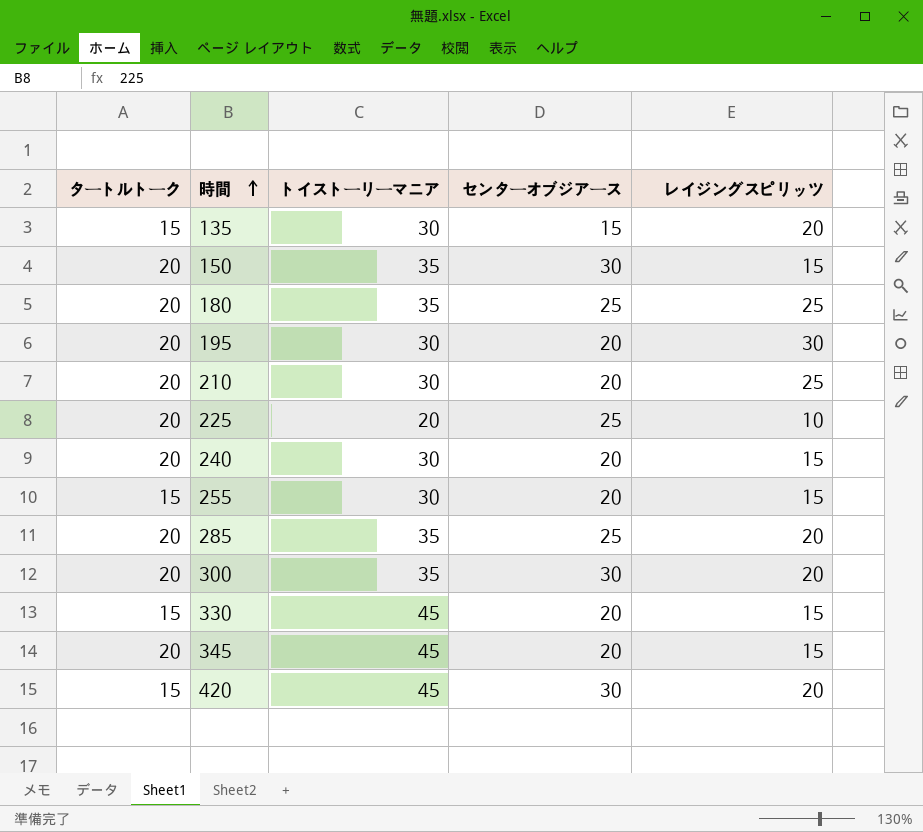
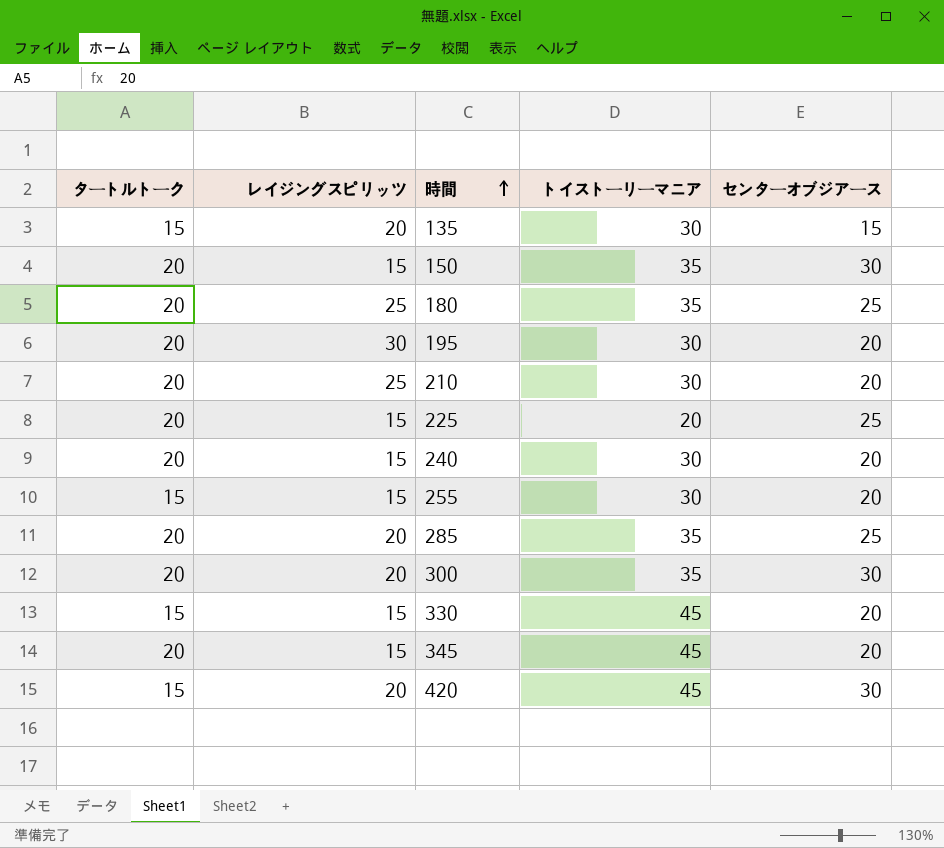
column レイジングスピリッツ | position: 5 -> 2
225 | レイジングスピリッツ: 10 -> 15

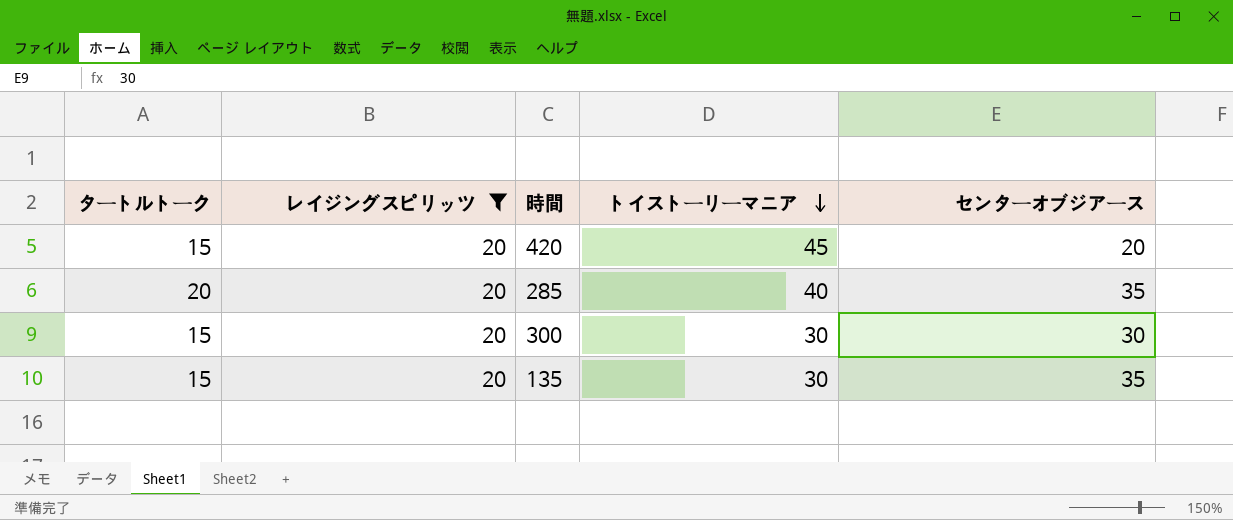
filter: none -> レイジングスピリッツ = 20
row order: 時間 ascending -> トイストーリーマニア descending
420 | センターオブジアース: 30 -> 20
285 | トイストーリーマニア: 35 -> 40
285 | センターオブジアース: 25 -> 35
300 | タートルトーク: 20 -> 15
300 | トイストーリーマニア: 35 -> 30
135 | センターオブジアース: 15 -> 35

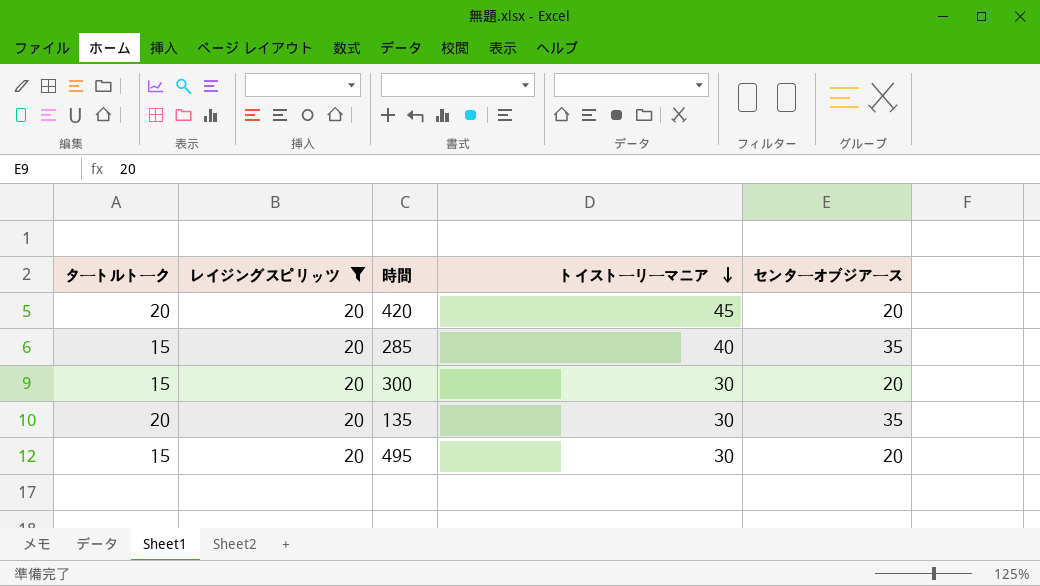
420 | タートルトーク: 15 -> 20
285 | タートルトーク: 20 -> 15
300 | センターオブジアース: 30 -> 20
135 | タートルトーク: 15 -> 20
row 495: none -> 15 | 20 | 30 | 20

